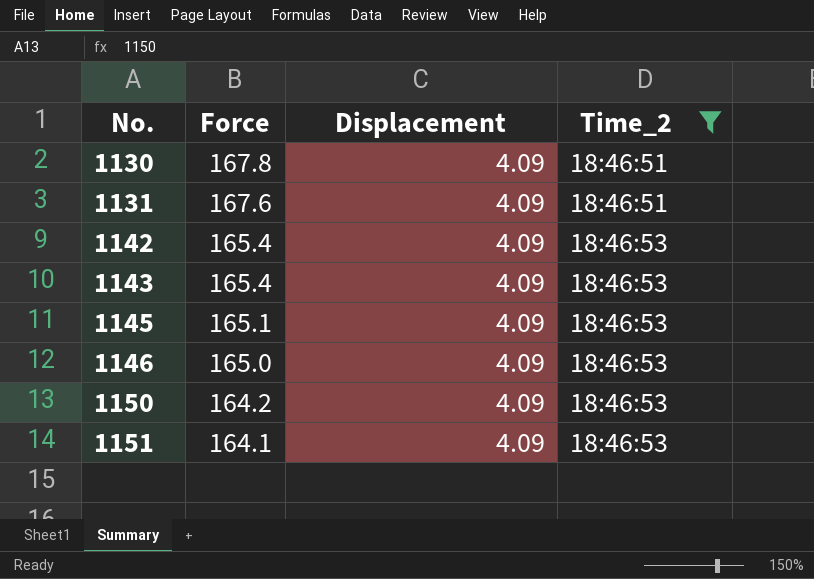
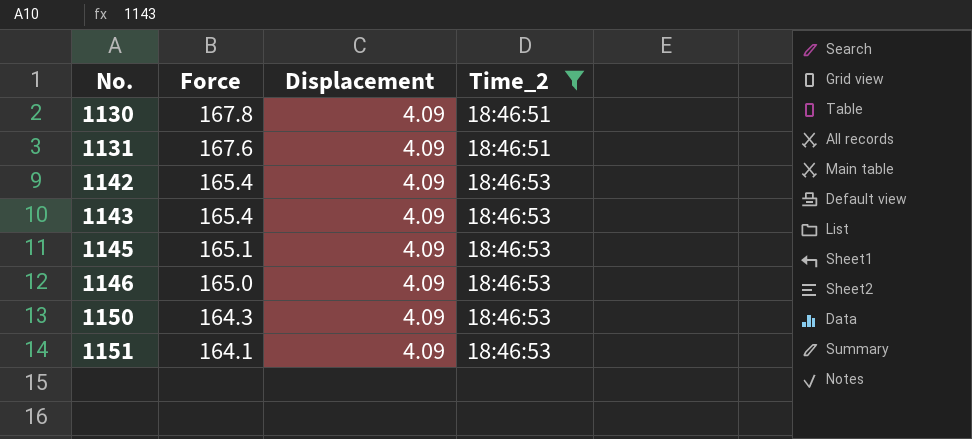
1150 | Force: 164.2 -> 164.3

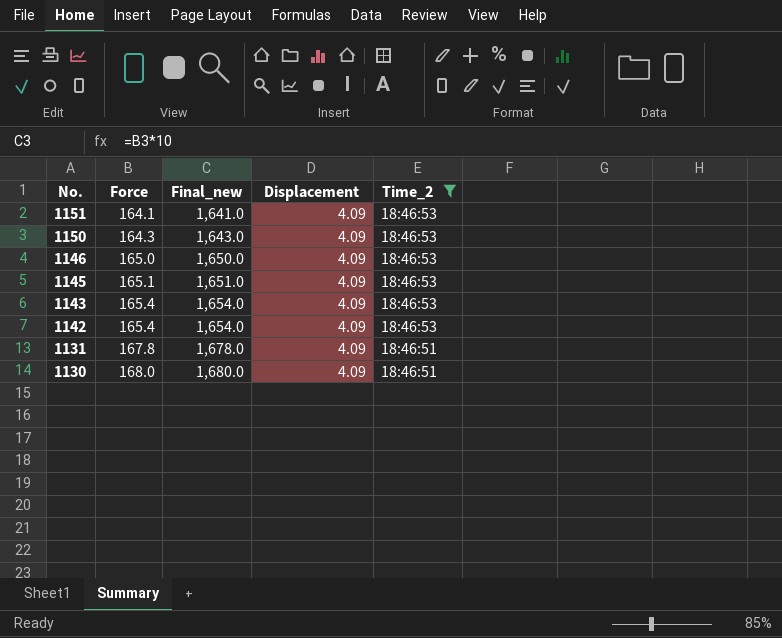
row order: No. ascending -> No. descending
column Final_new | formula: none -> [Force] * 10
1131 | Force: 167.6 -> 167.8
1130 | Force: 167.8 -> 168.0

